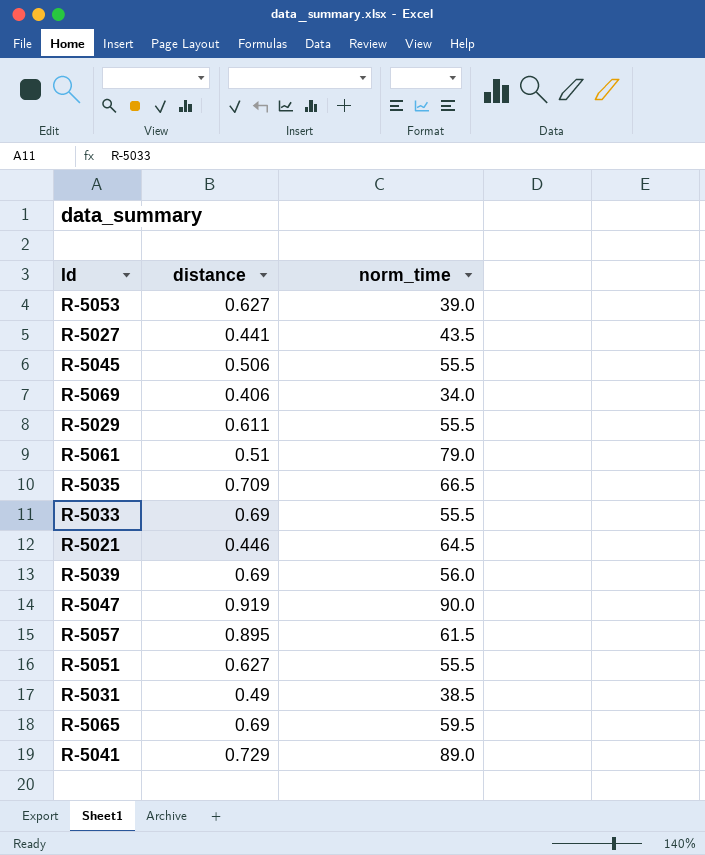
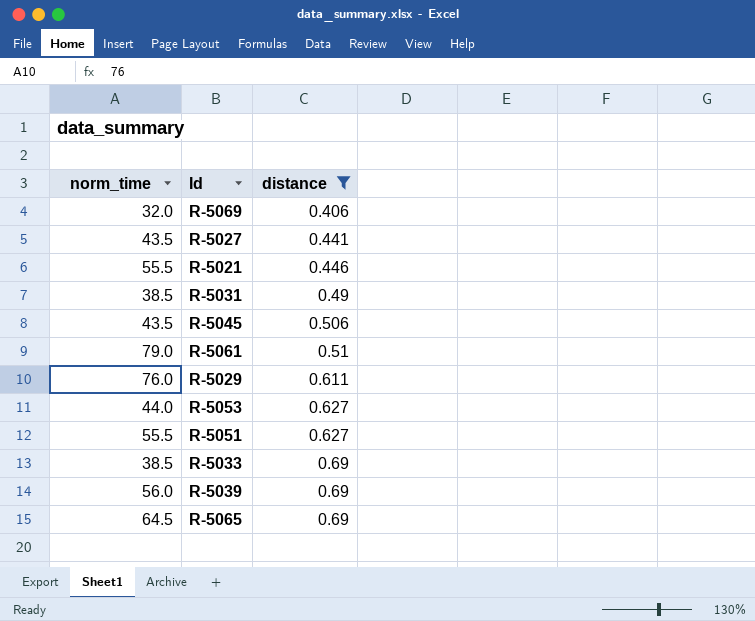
filter: none -> distance <= 0.69
row order: none -> distance ascending
column norm_time | position: 3 -> 1
R-5069 | norm_time: 34.0 -> 32.0
R-5021 | norm_time: 64.5 -> 55.5
R-5045 | norm_time: 55.5 -> 43.5
R-5029 | norm_time: 55.5 -> 76.0
R-5053 | norm_time: 39.0 -> 44.0
R-5033 | norm_time: 55.5 -> 38.5
R-5065 | norm_time: 59.5 -> 64.5

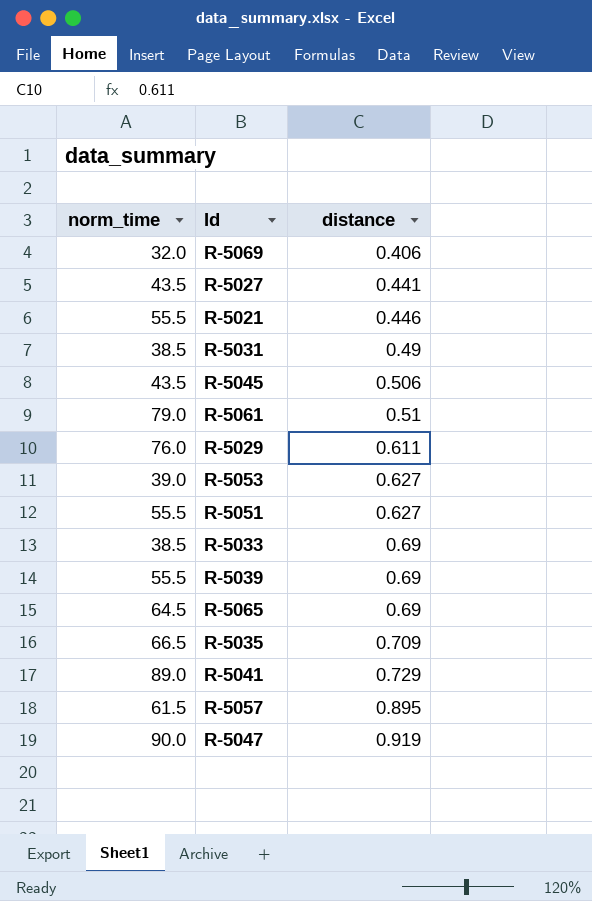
filter: distance <= 0.69 -> none
R-5053 | norm_time: 44.0 -> 39.0
R-5039 | norm_time: 56.0 -> 55.5

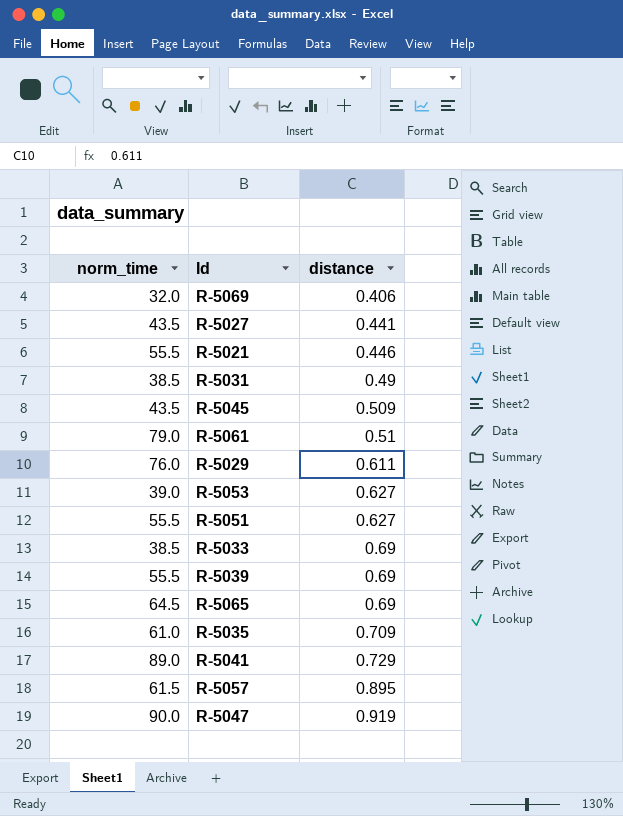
R-5045 | distance: 0.506 -> 0.509
R-5035 | norm_time: 66.5 -> 61.0

